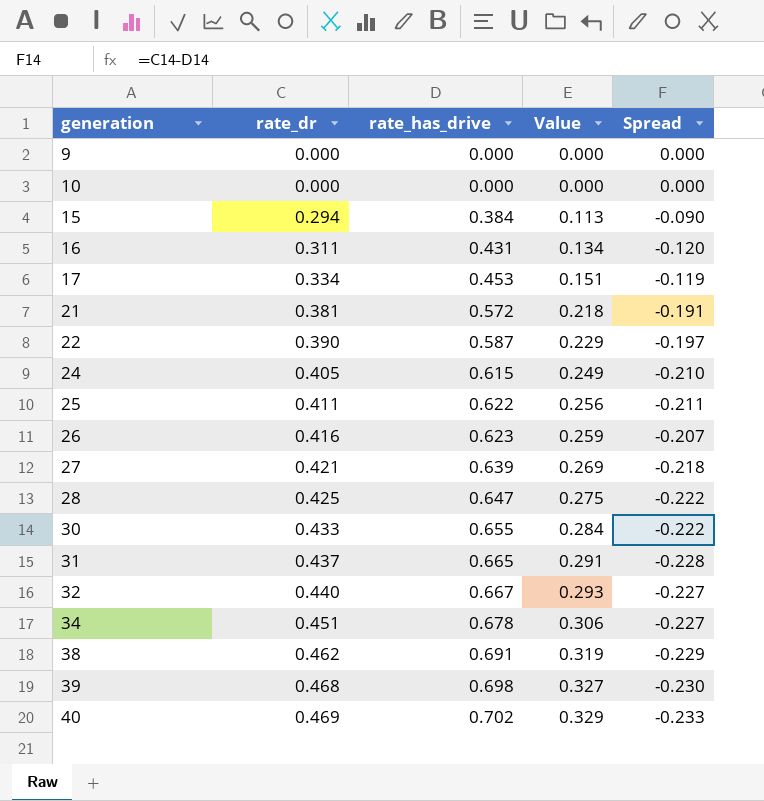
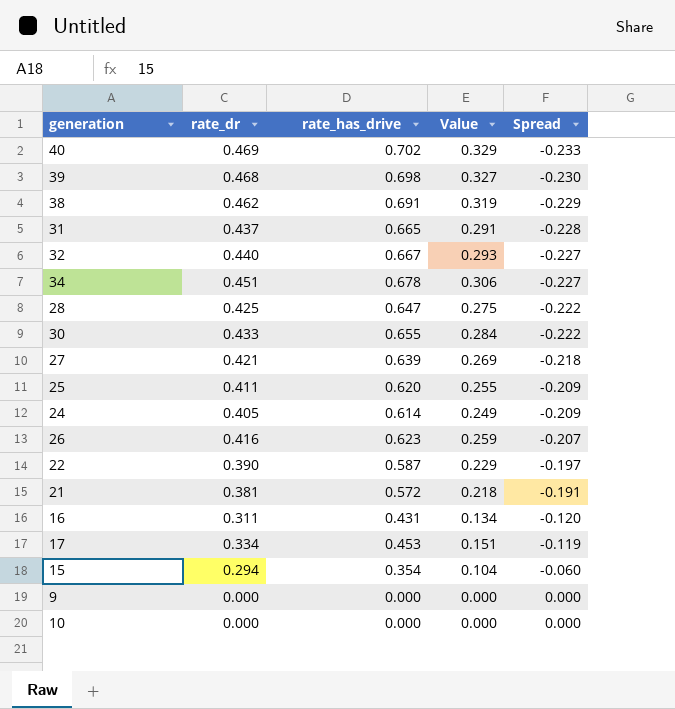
row order: generation ascending -> Spread ascending
25 | rate_has_drive: 0.622 -> 0.620
25 | Value: 0.256 -> 0.255
25 | Spread: -0.211 -> -0.209
24 | rate_has_drive: 0.615 -> 0.614
24 | Spread: -0.210 -> -0.209
15 | rate_has_drive: 0.384 -> 0.354
15 | Value: 0.113 -> 0.104
15 | Spread: -0.090 -> -0.060

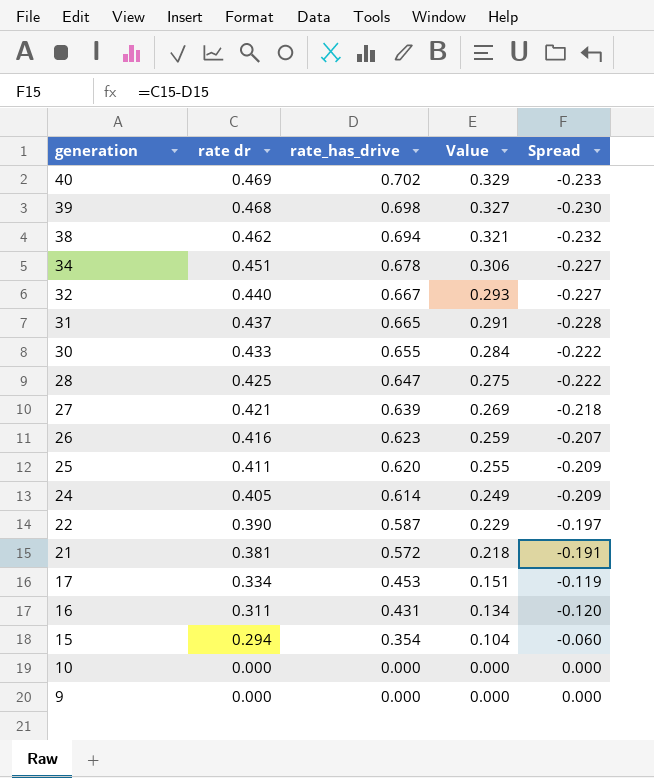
row order: Spread ascending -> generation descending
column name: rate_dr -> rate dr
38 | rate_has_drive: 0.691 -> 0.694
38 | Value: 0.319 -> 0.321
38 | Spread: -0.229 -> -0.232

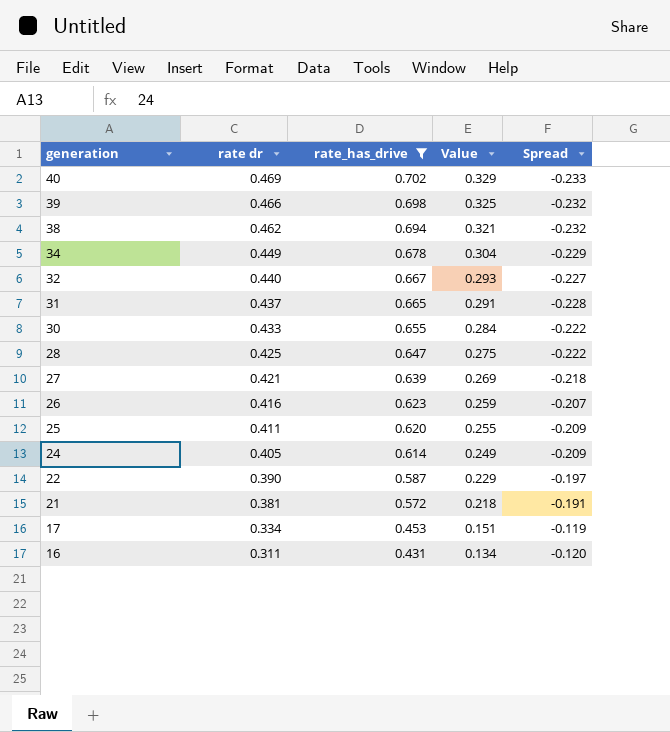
filter: none -> rate_has_drive >= 0.431
39 | rate dr: 0.468 -> 0.466
39 | Value: 0.327 -> 0.325
39 | Spread: -0.230 -> -0.232
34 | rate dr: 0.451 -> 0.449
34 | Value: 0.306 -> 0.304
34 | Spread: -0.227 -> -0.229

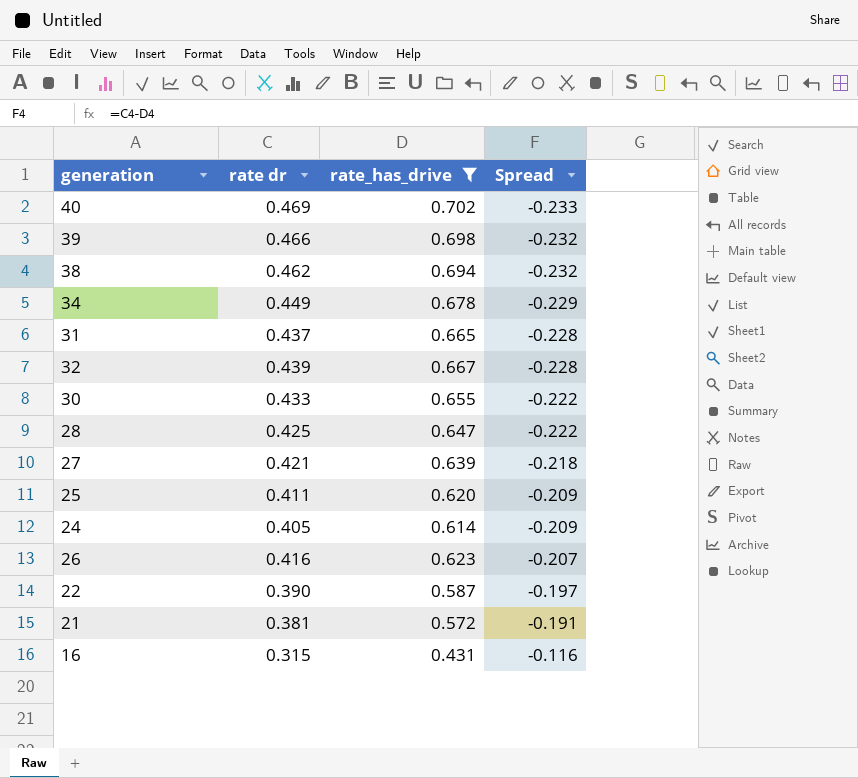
row order: generation descending -> Spread ascending
column Value | formula: [rate dr] * [rate_has_drive] -> none
row 17: 0.334 | 0.453 | 0.151 | -0.119 -> none
32 | rate dr: 0.440 -> 0.439
32 | Spread: -0.227 -> -0.228
16 | rate dr: 0.311 -> 0.315
16 | Spread: -0.120 -> -0.116

